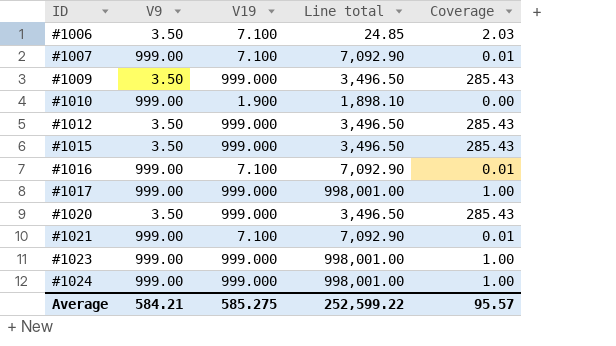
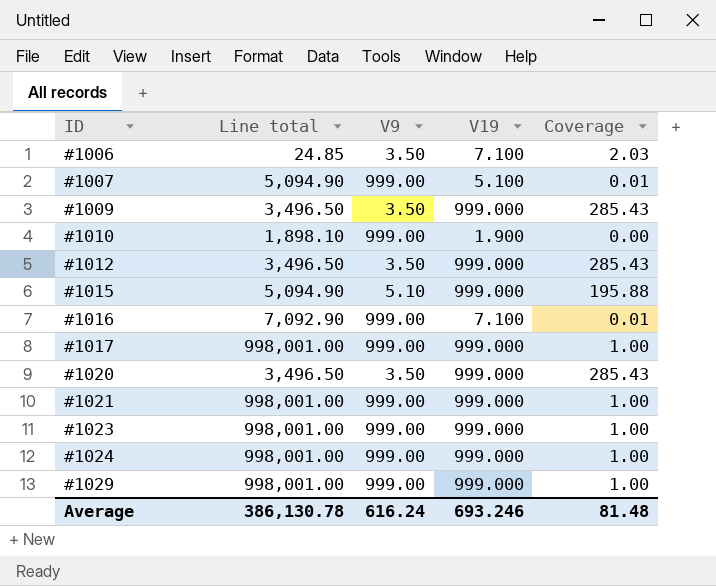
column Line total | position: 4 -> 2
#1007 | Line total: 7,092.90 -> 5,094.90
#1007 | V19: 7.100 -> 5.100
#1015 | Line total: 3,496.50 -> 5,094.90
#1015 | V9: 3.50 -> 5.10
#1015 | Coverage: 285.43 -> 195.88
#1021 | Line total: 7,092.90 -> 998,001.00
#1021 | V19: 7.100 -> 999.000
#1021 | Coverage: 0.01 -> 1.00
row #1029: none -> 998,001.00 | 999.00 | 999.000 | 1.00
Average | Line total: 252,599.22 -> 386,130.78
Average | V9: 584.21 -> 616.24
Average | V19: 585.275 -> 693.246
Average | Coverage: 95.57 -> 81.48

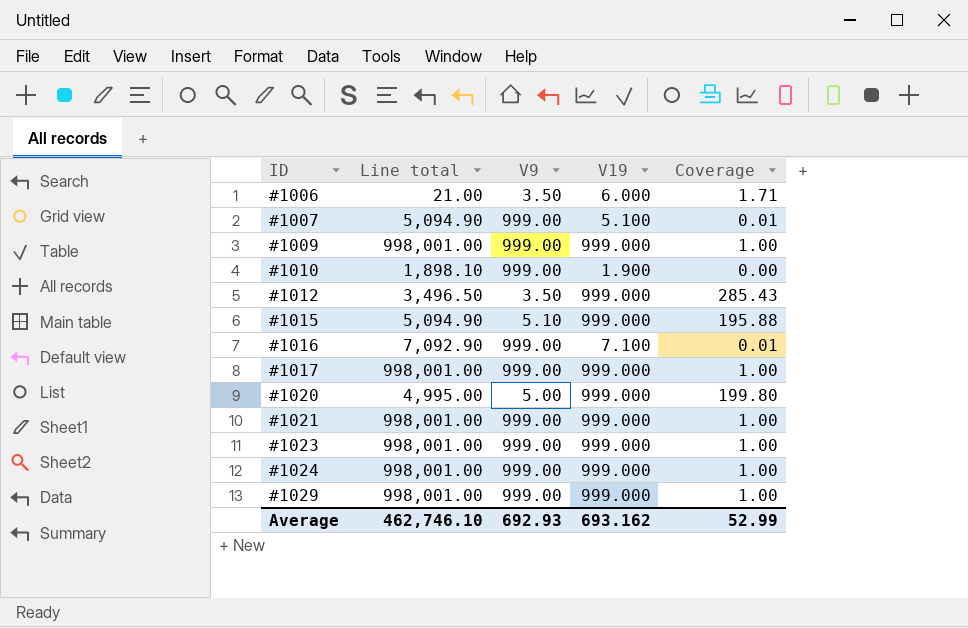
#1006 | Line total: 24.85 -> 21.00
#1006 | V19: 7.100 -> 6.000
#1006 | Coverage: 2.03 -> 1.71
#1009 | Line total: 3,496.50 -> 998,001.00
#1009 | V9: 3.50 -> 999.00
#1009 | Coverage: 285.43 -> 1.00
#1020 | Line total: 3,496.50 -> 4,995.00
#1020 | V9: 3.50 -> 5.00
#1020 | Coverage: 285.43 -> 199.80
Average | Line total: 386,130.78 -> 462,746.10
Average | V9: 616.24 -> 692.93
Average | V19: 693.246 -> 693.162
Average | Coverage: 81.48 -> 52.99

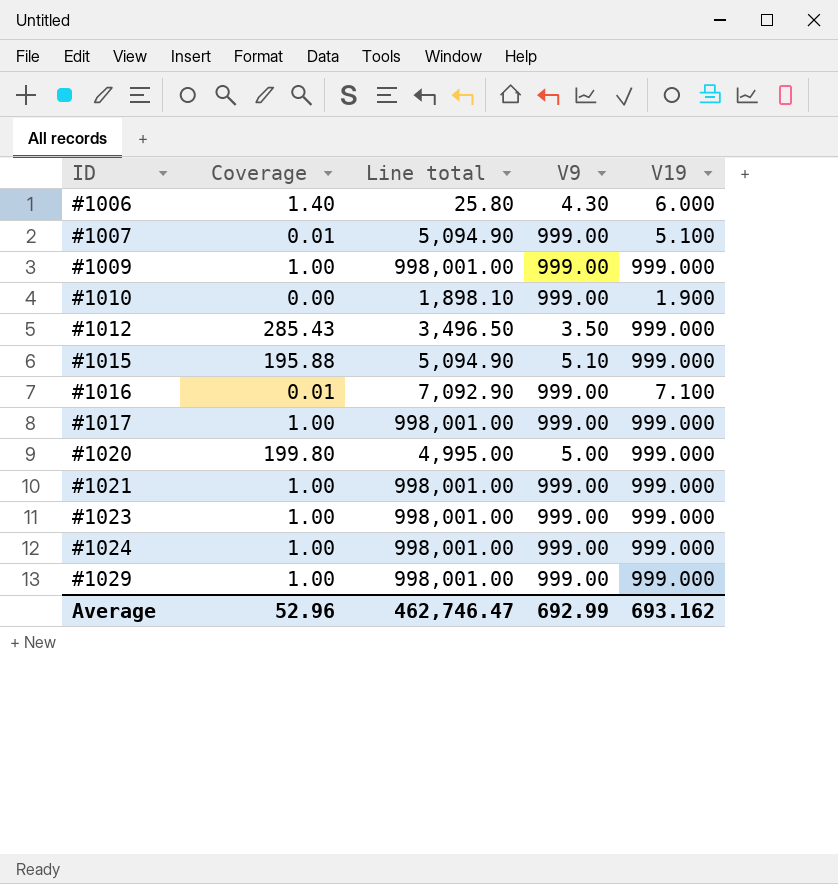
column Coverage | position: 5 -> 2
#1006 | Coverage: 1.71 -> 1.40
#1006 | Line total: 21.00 -> 25.80
#1006 | V9: 3.50 -> 4.30
Average | Coverage: 52.99 -> 52.96
Average | Line total: 462,746.10 -> 462,746.47
Average | V9: 692.93 -> 692.99

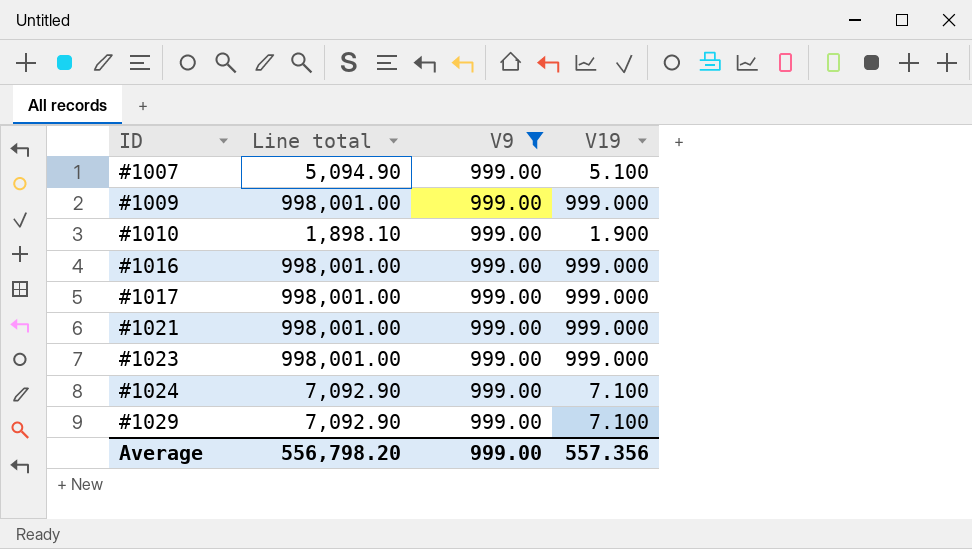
filter: none -> V9 = 999.00
column Coverage | formula: [V19] / [V9] -> none
#1016 | Line total: 7,092.90 -> 998,001.00
#1016 | V19: 7.100 -> 999.000
#1024 | Line total: 998,001.00 -> 7,092.90
#1024 | V19: 999.000 -> 7.100
#1029 | Line total: 998,001.00 -> 7,092.90
#1029 | V19: 999.000 -> 7.100
Average | Line total: 462,746.47 -> 556,798.20
Average | V9: 692.99 -> 999.00
Average | V19: 693.162 -> 557.356

